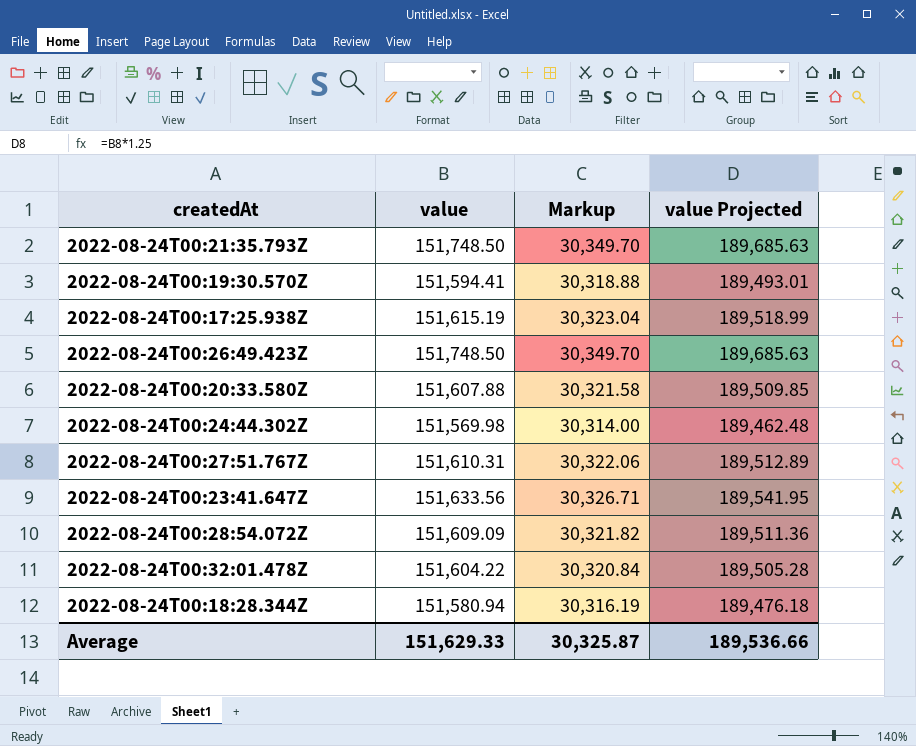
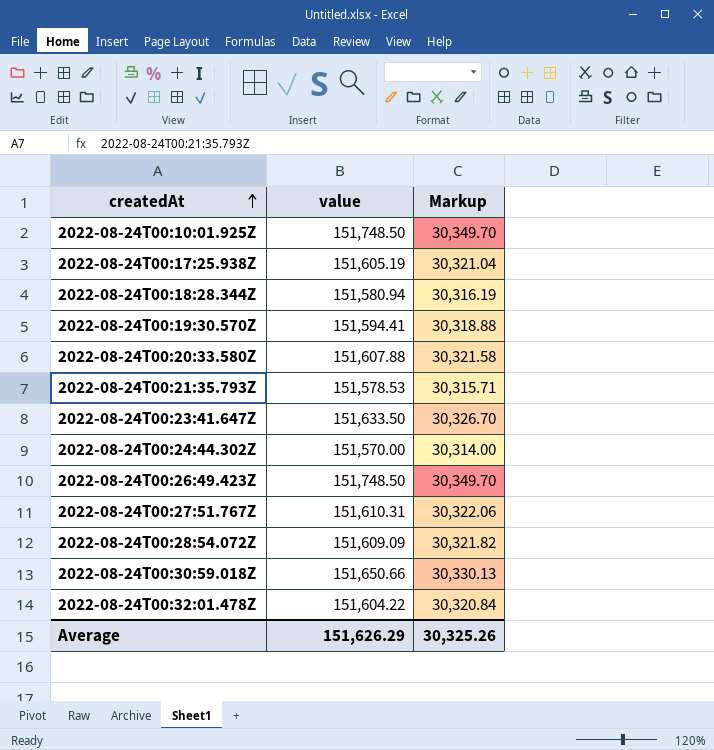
row order: none -> createdAt ascending
column value Projected | formula: [value] * 1.25 -> none
row 2022-08-24T00:10:01.925Z: none -> 151,748.50 | 30,349.70
2022-08-24T00:17:25.938Z | value: 151,615.19 -> 151,605.19
2022-08-24T00:17:25.938Z | Markup: 30,323.04 -> 30,321.04
2022-08-24T00:21:35.793Z | value: 151,748.50 -> 151,578.53
2022-08-24T00:21:35.793Z | Markup: 30,349.70 -> 30,315.71
2022-08-24T00:23:41.647Z | value: 151,633.56 -> 151,633.50
2022-08-24T00:23:41.647Z | Markup: 30,326.71 -> 30,326.70
2022-08-24T00:24:44.302Z | value: 151,569.98 -> 151,570.00
row 2022-08-24T00:30:59.018Z: none -> 151,650.66 | 30,330.13
Average | value: 151,629.33 -> 151,626.29
Average | Markup: 30,325.87 -> 30,325.26

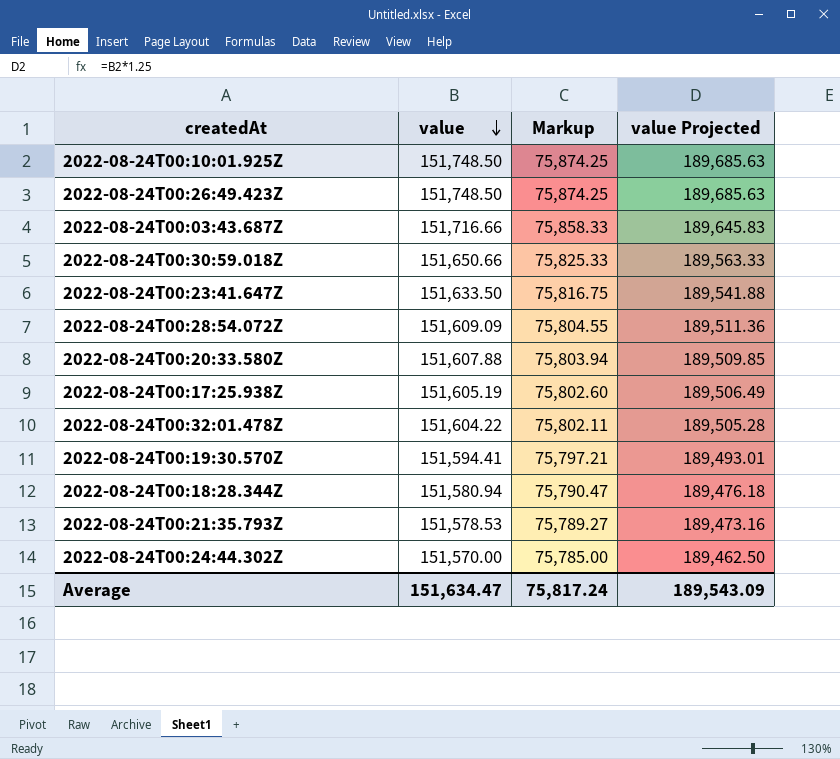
row order: createdAt ascending -> value descending
column Markup | formula: [value] * 0.2 -> [value] * 0.5
column value Projected | formula: none -> [value] * 1.25
row 2022-08-24T00:27:51.767Z: 151,610.31 | 30,322.06 -> none
row 2022-08-24T00:03:43.687Z: none -> 151,716.66 | 75,858.33 | 189,645.83
Average | value: 151,626.29 -> 151,634.47
Average | Markup: 30,325.26 -> 75,817.24

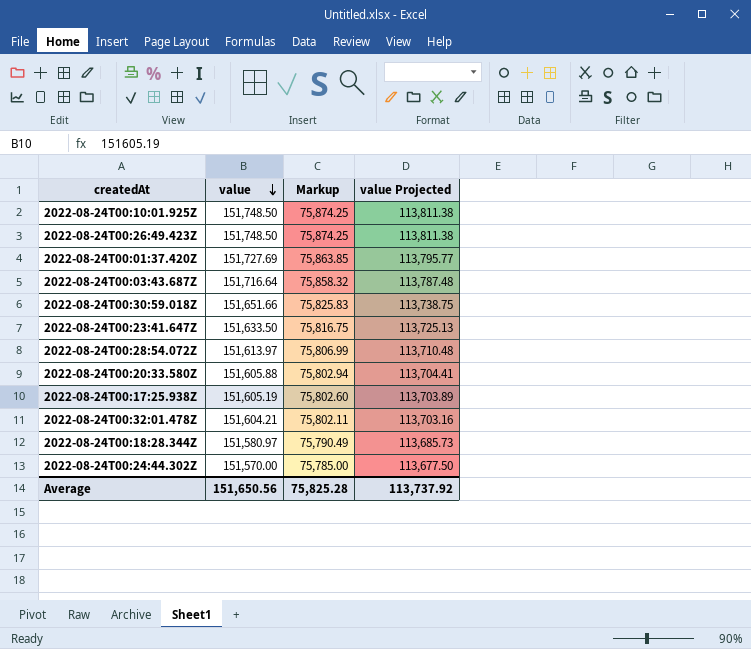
column value Projected | formula: [value] * 1.25 -> [value] * 0.75
row 2022-08-24T00:19:30.570Z: 151,594.41 | 75,797.21 | 189,493.01 -> none
row 2022-08-24T00:21:35.793Z: 151,578.53 | 75,789.27 | 189,473.16 -> none
row 2022-08-24T00:01:37.420Z: none -> 151,727.69 | 75,863.85 | 113,795.77
2022-08-24T00:03:43.687Z | value: 151,716.66 -> 151,716.64
2022-08-24T00:03:43.687Z | Markup: 75,858.33 -> 75,858.32
2022-08-24T00:30:59.018Z | value: 151,650.66 -> 151,651.66
2022-08-24T00:30:59.018Z | Markup: 75,825.33 -> 75,825.83
2022-08-24T00:28:54.072Z | value: 151,609.09 -> 151,613.97
2022-08-24T00:28:54.072Z | Markup: 75,804.55 -> 75,806.99
2022-08-24T00:20:33.580Z | value: 151,607.88 -> 151,605.88
2022-08-24T00:20:33.580Z | Markup: 75,803.94 -> 75,802.94
2022-08-24T00:32:01.478Z | value: 151,604.22 -> 151,604.21
2022-08-24T00:18:28.344Z | value: 151,580.94 -> 151,580.97
2022-08-24T00:18:28.344Z | Markup: 75,790.47 -> 75,790.49
Average | value: 151,634.47 -> 151,650.56
Average | Markup: 75,817.24 -> 75,825.28
Average | value Projected: 189,543.09 -> 113,737.92

